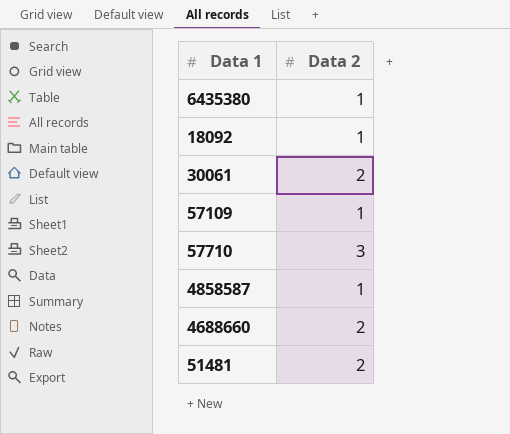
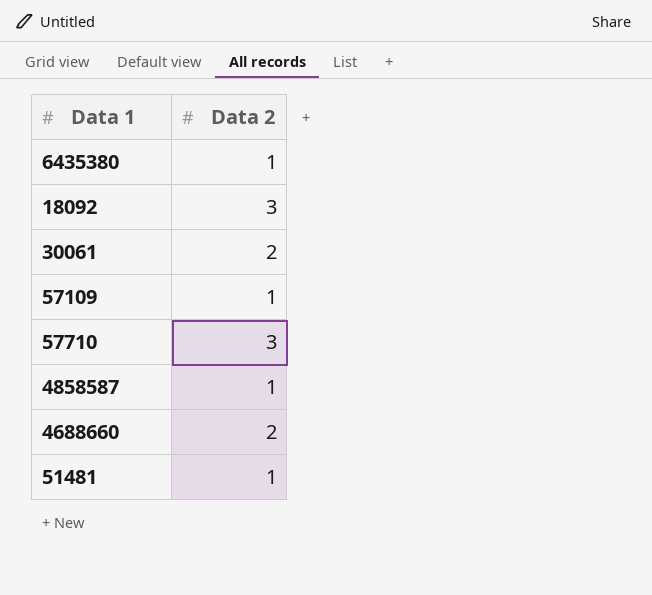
18092 | Data 2: 1 -> 3
51481 | Data 2: 2 -> 1

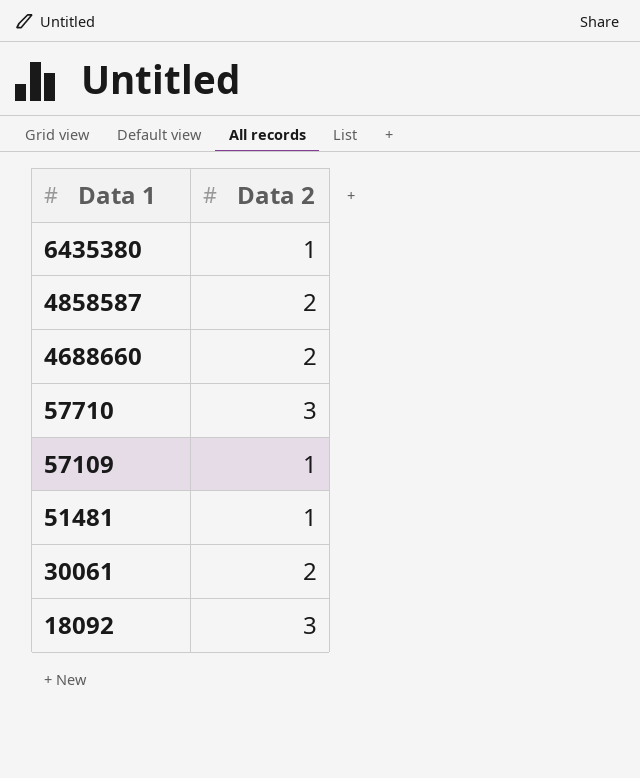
row order: none -> Data 1 descending
4858587 | Data 2: 1 -> 2

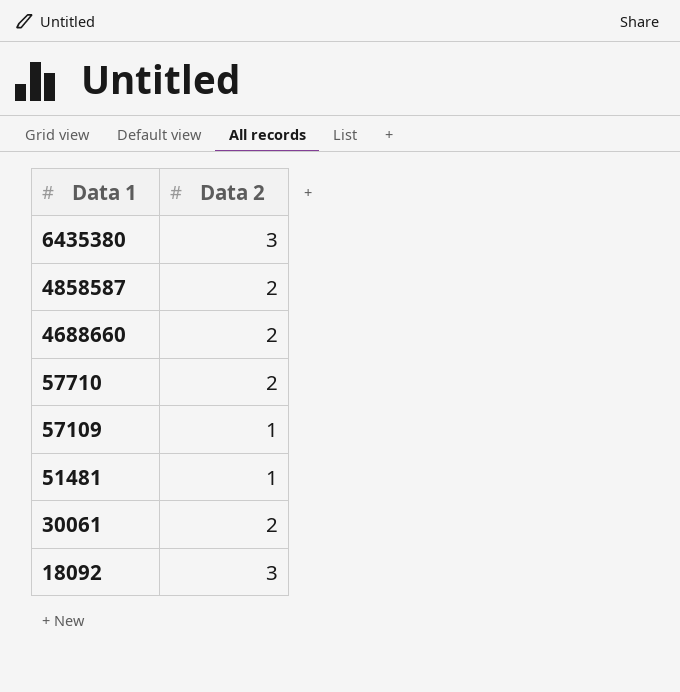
6435380 | Data 2: 1 -> 3
57710 | Data 2: 3 -> 2

